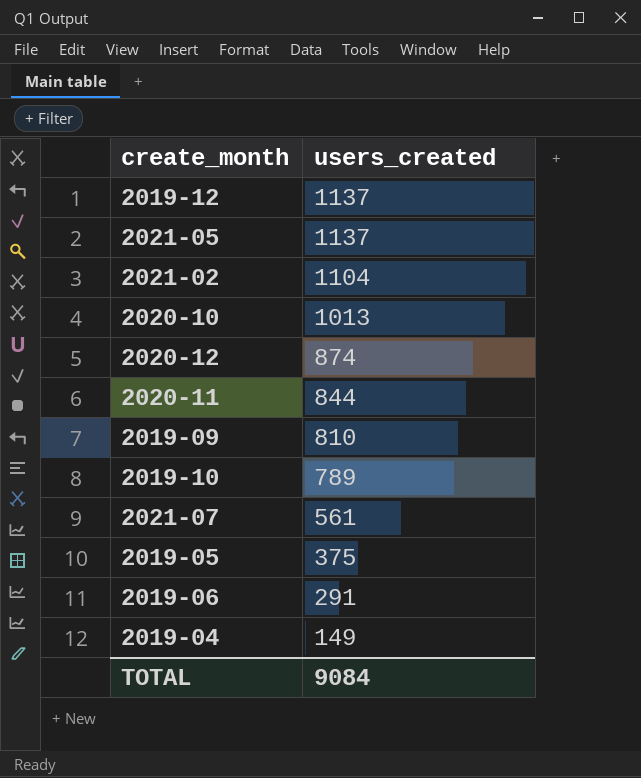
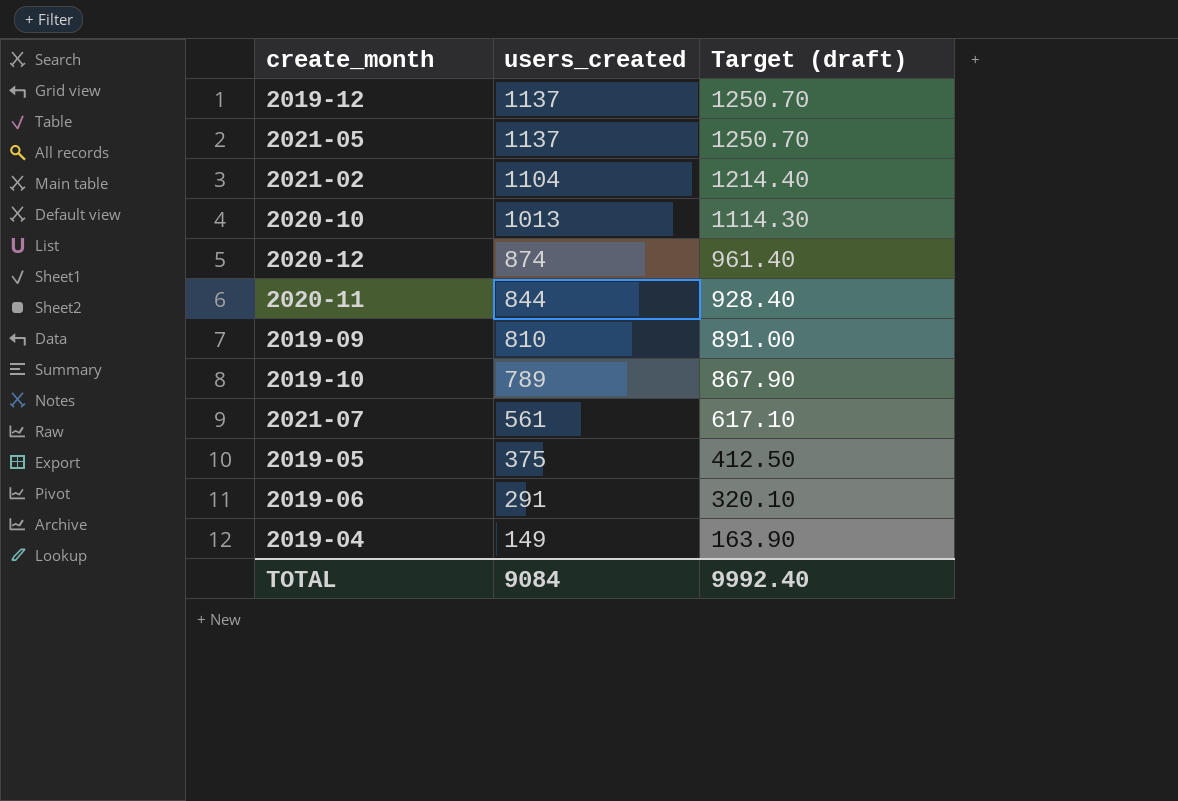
column Target (draft) | formula: none -> [users_created] * 1.1

